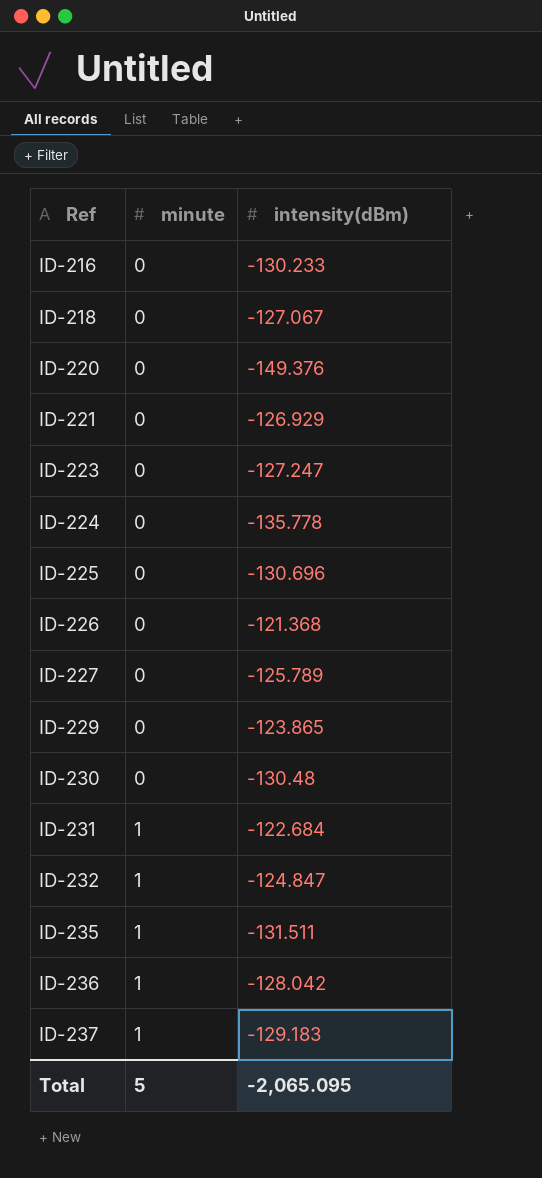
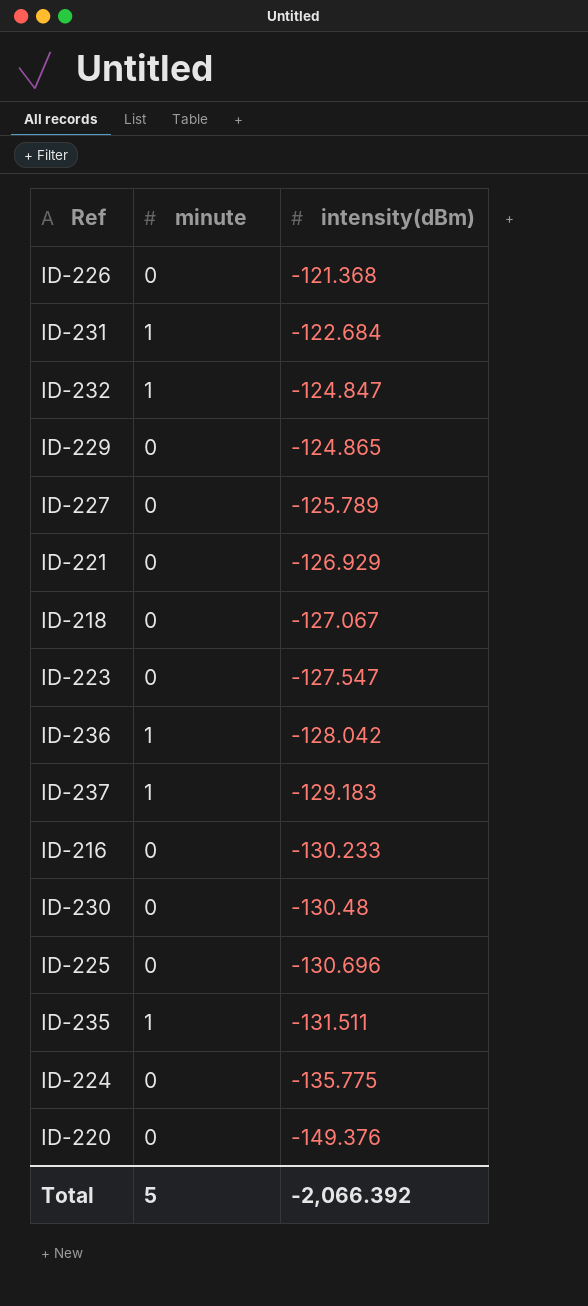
row order: Ref ascending -> intensity(dBm) descending
ID-229 | intensity(dBm): -123.865 -> -124.865
ID-223 | intensity(dBm): -127.247 -> -127.547
ID-224 | intensity(dBm): -135.778 -> -135.775
Total | intensity(dBm): -2,065.095 -> -2,066.392

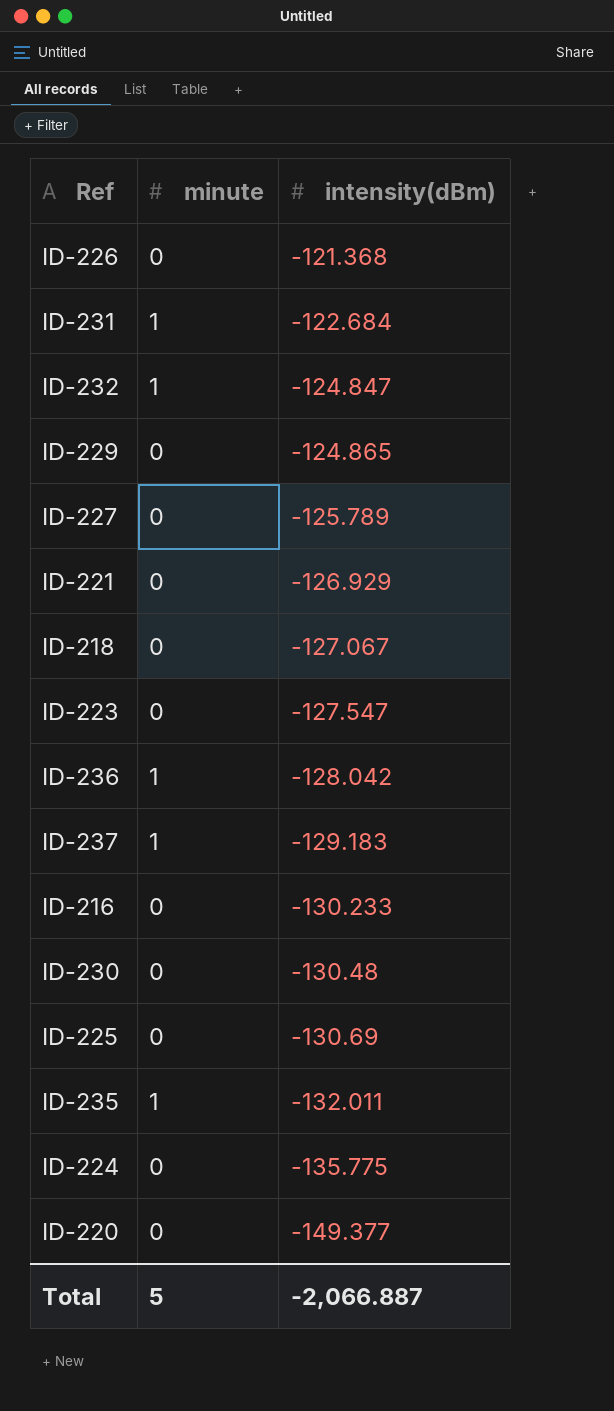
ID-225 | intensity(dBm): -130.696 -> -130.69
ID-235 | intensity(dBm): -131.511 -> -132.011
ID-220 | intensity(dBm): -149.376 -> -149.377
Total | intensity(dBm): -2,066.392 -> -2,066.887

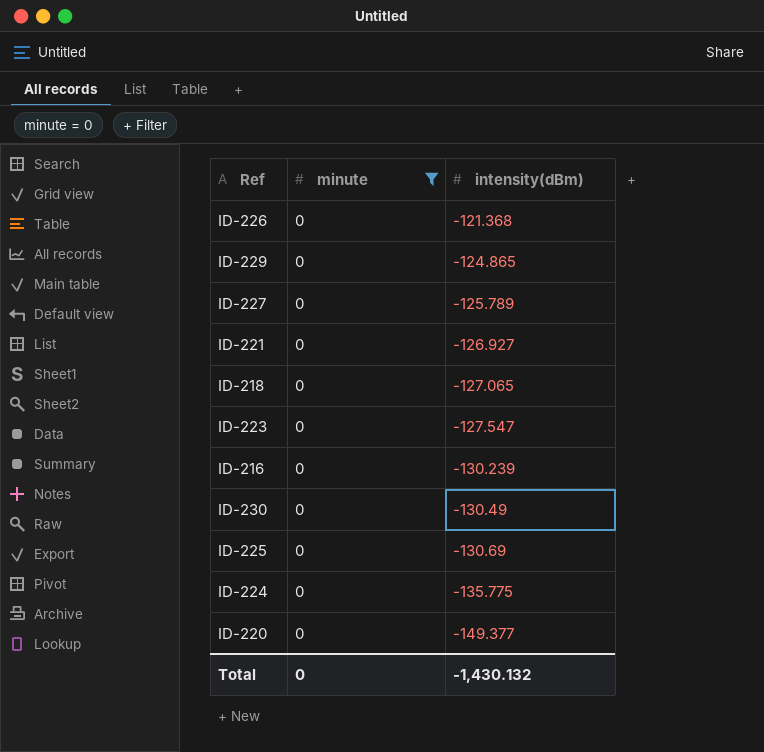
filter: none -> minute = 0
ID-221 | intensity(dBm): -126.929 -> -126.927
ID-218 | intensity(dBm): -127.067 -> -127.065
ID-216 | intensity(dBm): -130.233 -> -130.239
ID-230 | intensity(dBm): -130.48 -> -130.49
Total | minute: 5 -> 0
Total | intensity(dBm): -2,066.887 -> -1,430.132

